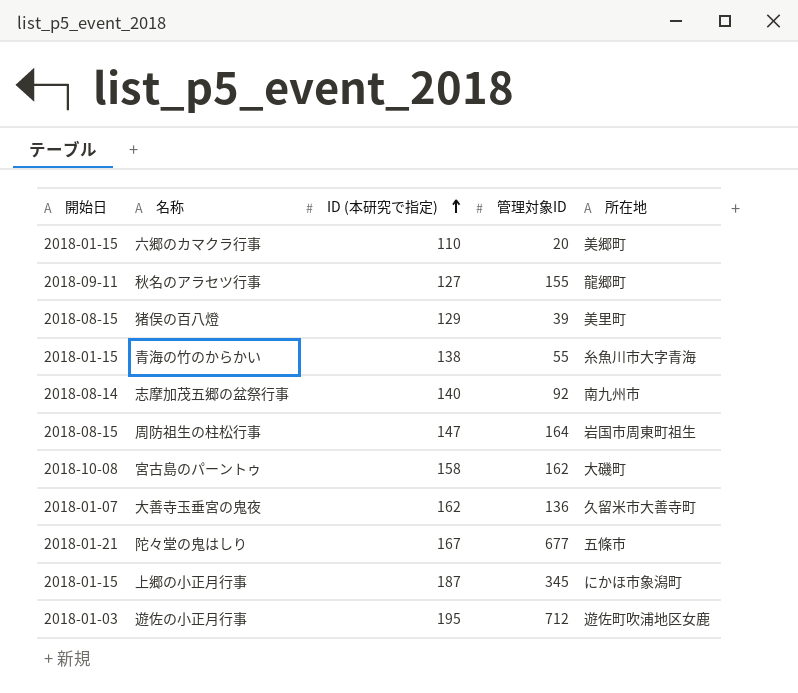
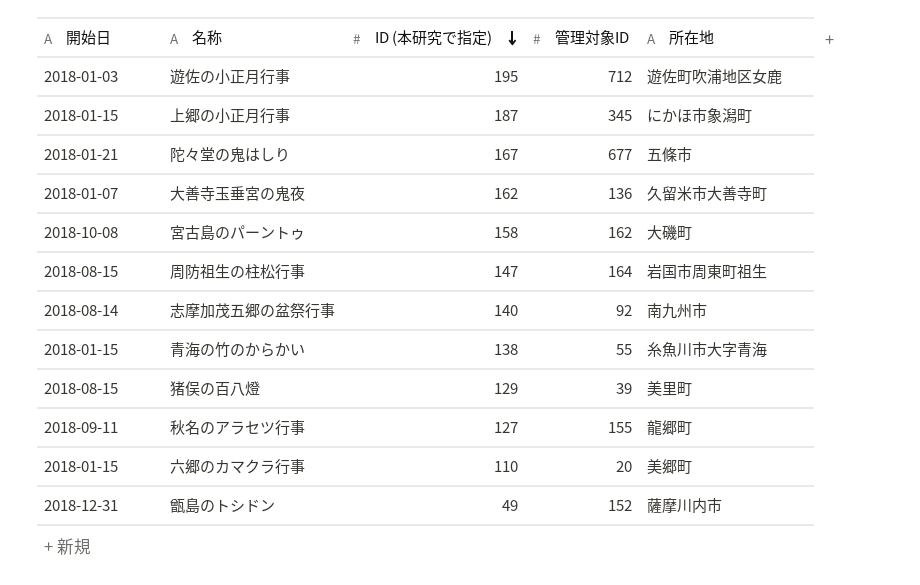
row order: ID (本研究で指定) ascending -> ID (本研究で指定) descending
row 甑島のトシドン: none -> 2018-12-31 | 49 | 152 | 薩摩川内市

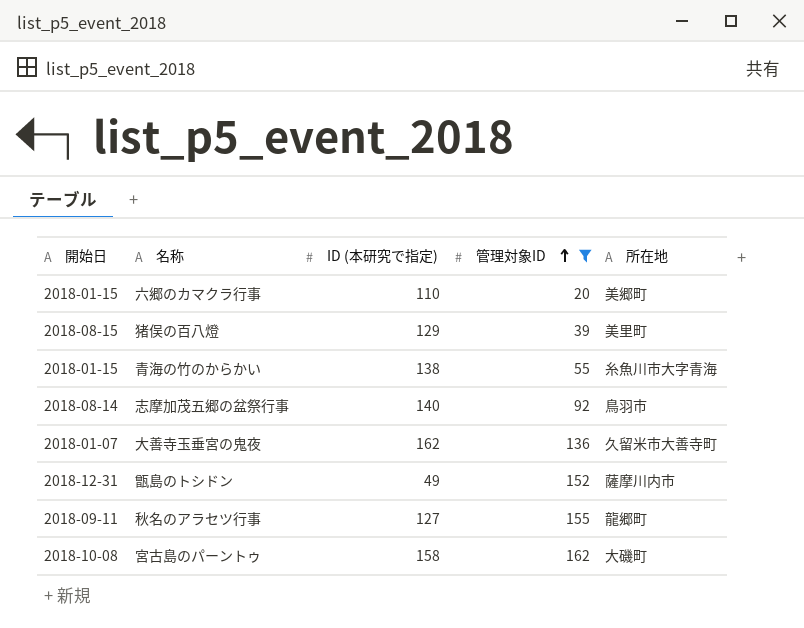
filter: none -> 管理対象ID <= 162
row order: ID (本研究で指定) descending -> 管理対象ID ascending
志摩加茂五郷の盆祭行事 | 所在地: 南九州市 -> 鳥羽市

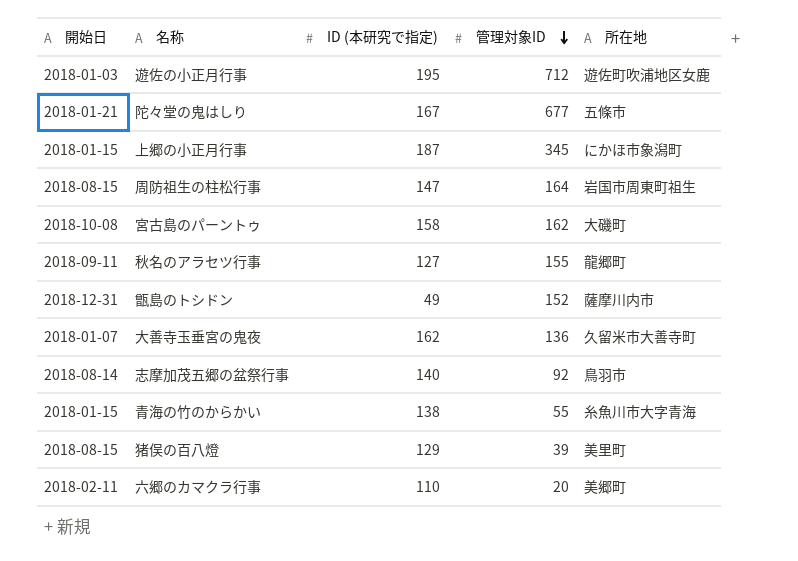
filter: 管理対象ID <= 162 -> none
row order: 管理対象ID ascending -> 管理対象ID descending
六郷のカマクラ行事 | 開始日: 2018-01-15 -> 2018-02-11

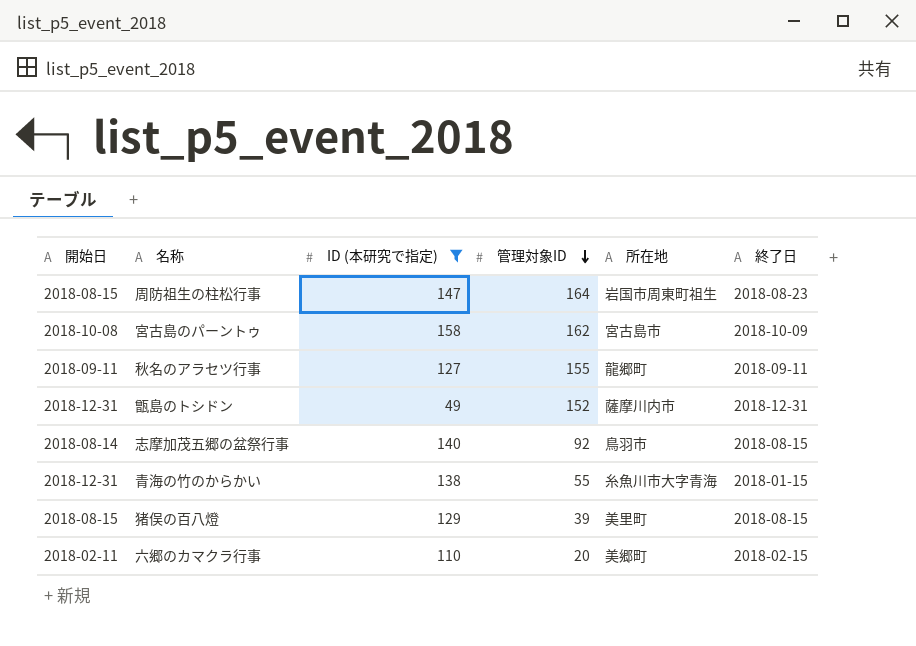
filter: none -> ID (本研究で指定) <= 158
column 終了日 | position: none -> 6
宮古島のパーントゥ | 所在地: 大磯町 -> 宮古島市
青海の竹のからかい | 開始日: 2018-01-15 -> 2018-12-31

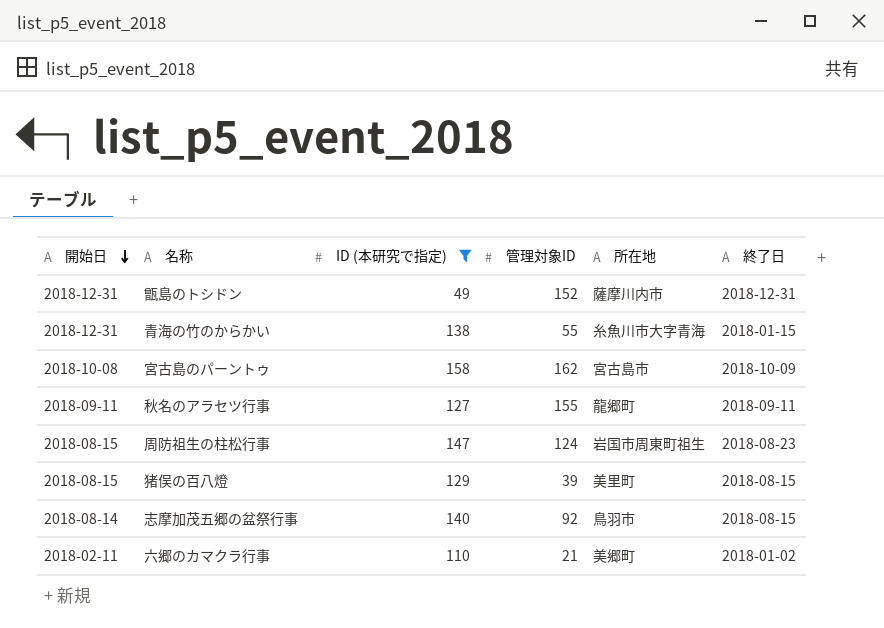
row order: 管理対象ID descending -> 開始日 descending
周防祖生の柱松行事 | 管理対象ID: 164 -> 124
六郷のカマクラ行事 | 管理対象ID: 20 -> 21
六郷のカマクラ行事 | 終了日: 2018-02-15 -> 2018-01-02

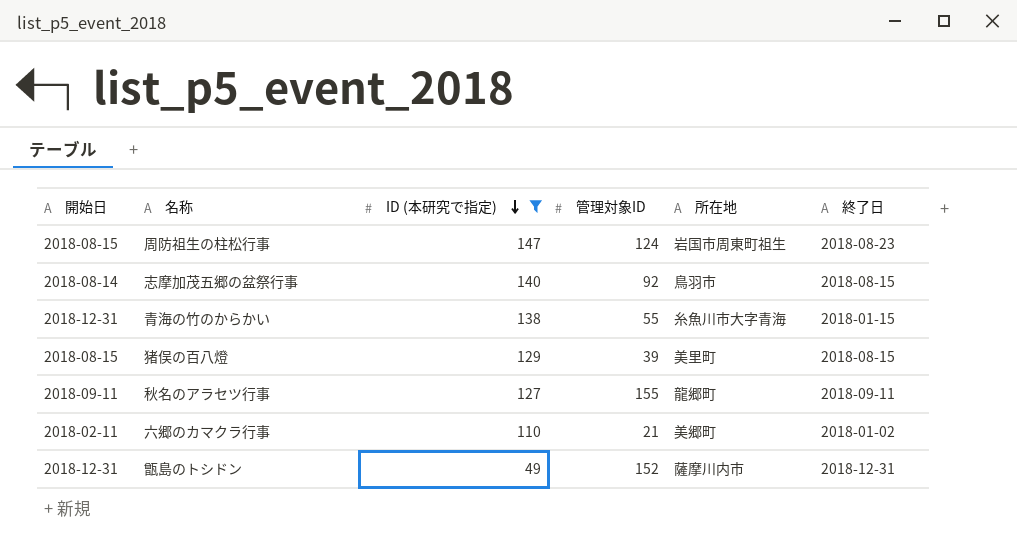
row order: 開始日 descending -> ID (本研究で指定) descending
row 宮古島のパーントゥ: 2018-10-08 | 158 | 162 | 宮古島市 | 2018-10-09 -> none

